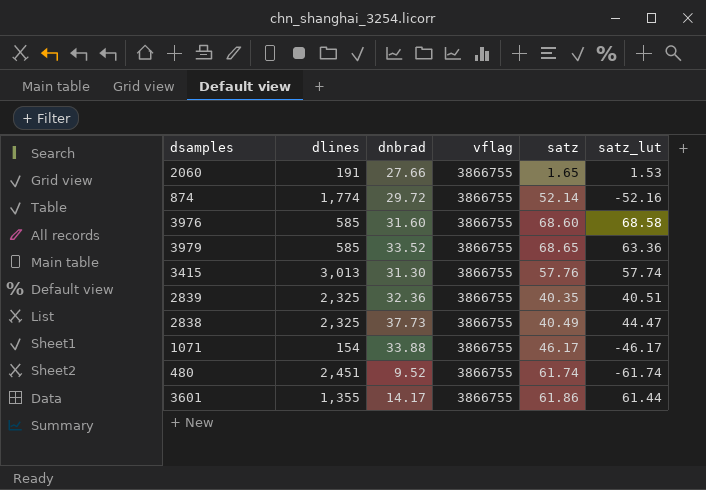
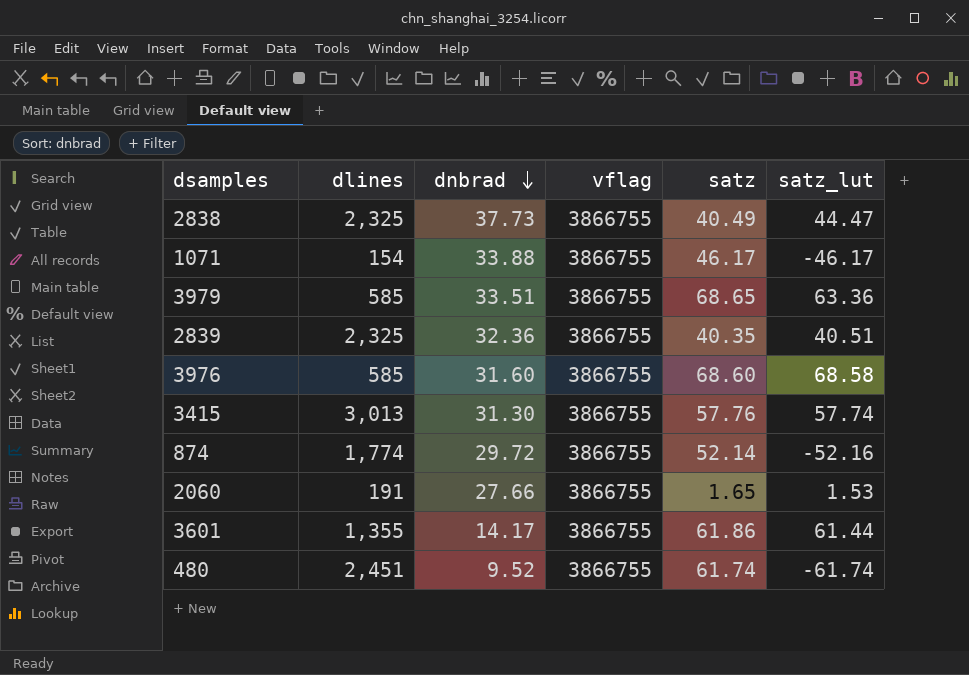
row order: none -> dnbrad descending
3979 | dnbrad: 33.52 -> 33.51

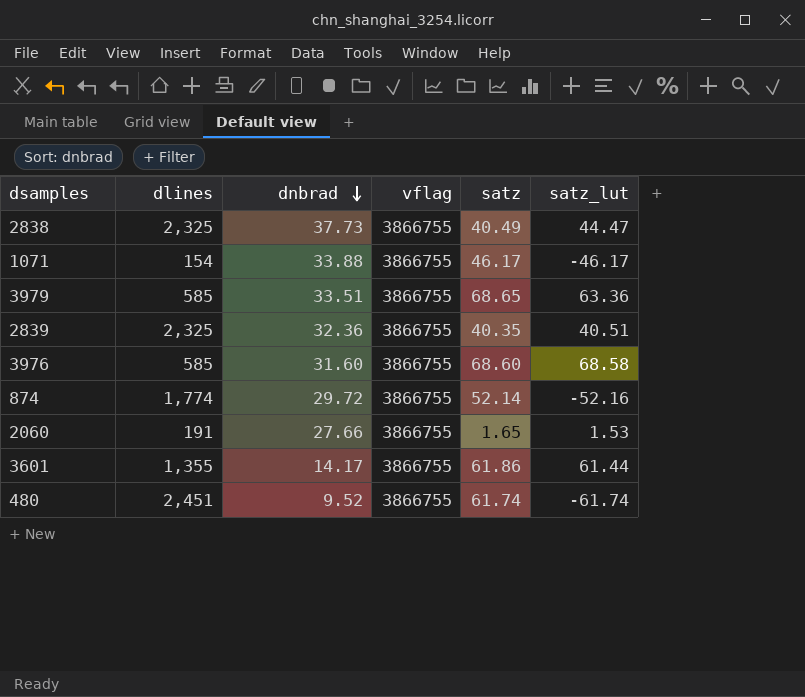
row 3415: 3,013 | 31.30 | 3866755 | 57.76 | 57.74 -> none

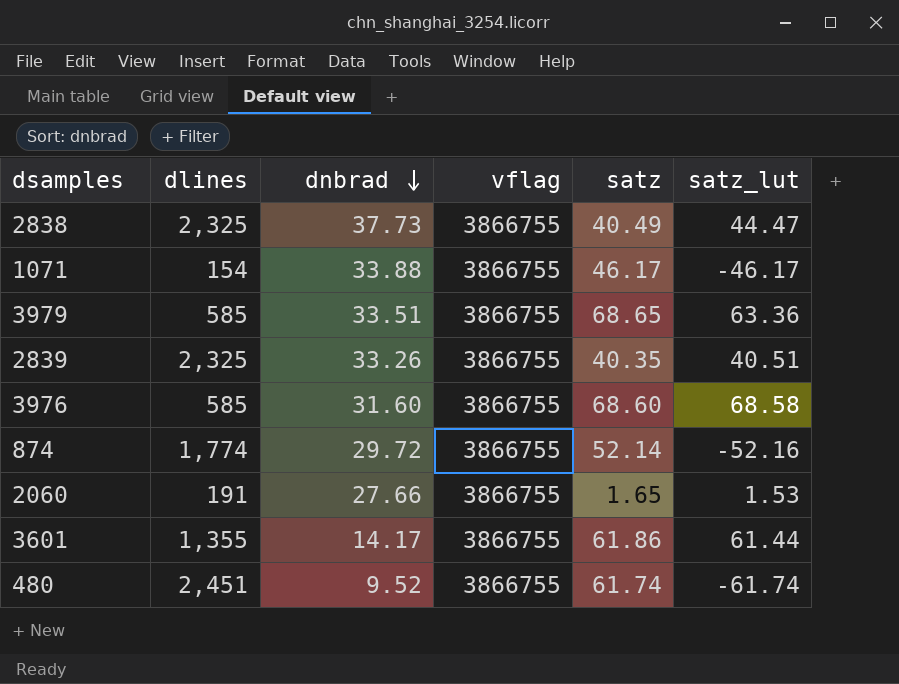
2839 | dnbrad: 32.36 -> 33.26

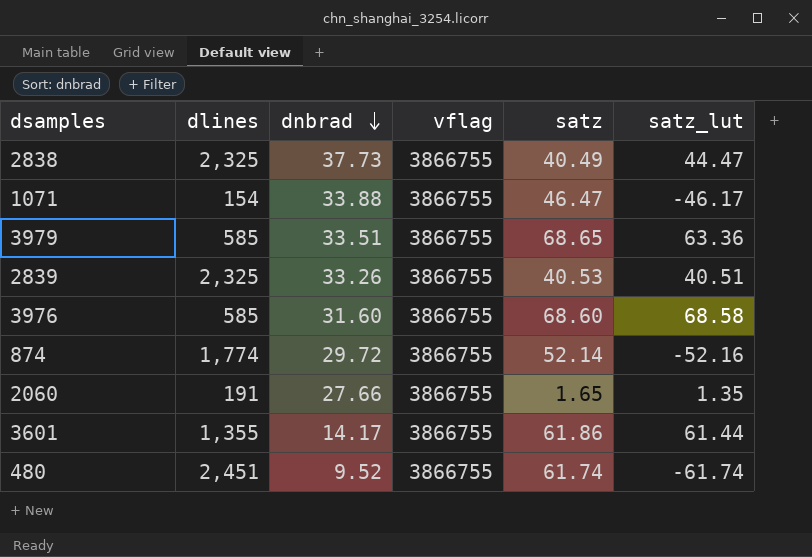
1071 | satz: 46.17 -> 46.47
2839 | satz: 40.35 -> 40.53
2060 | satz_lut: 1.53 -> 1.35

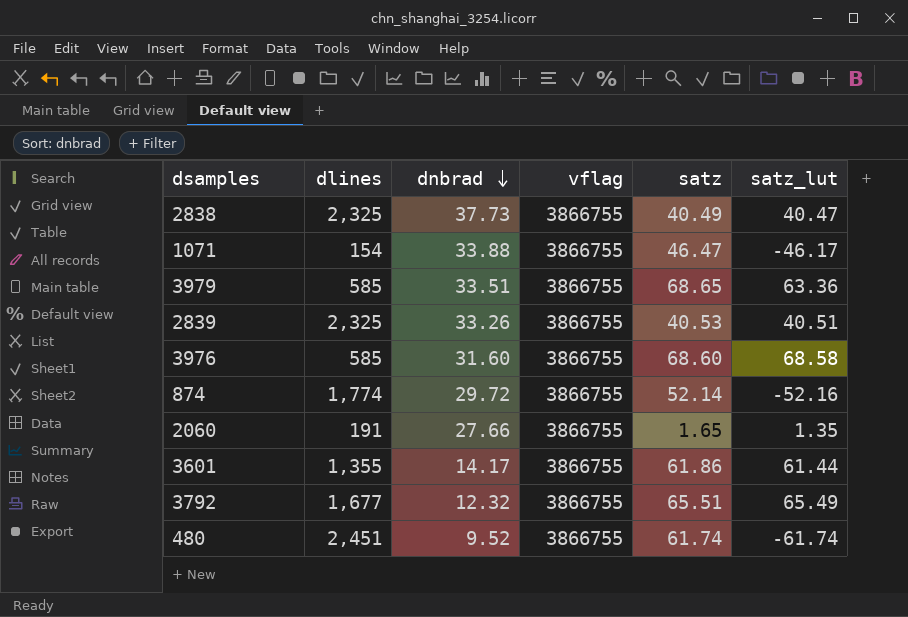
2838 | satz_lut: 44.47 -> 40.47
row 3792: none -> 1,677 | 12.32 | 3866755 | 65.51 | 65.49

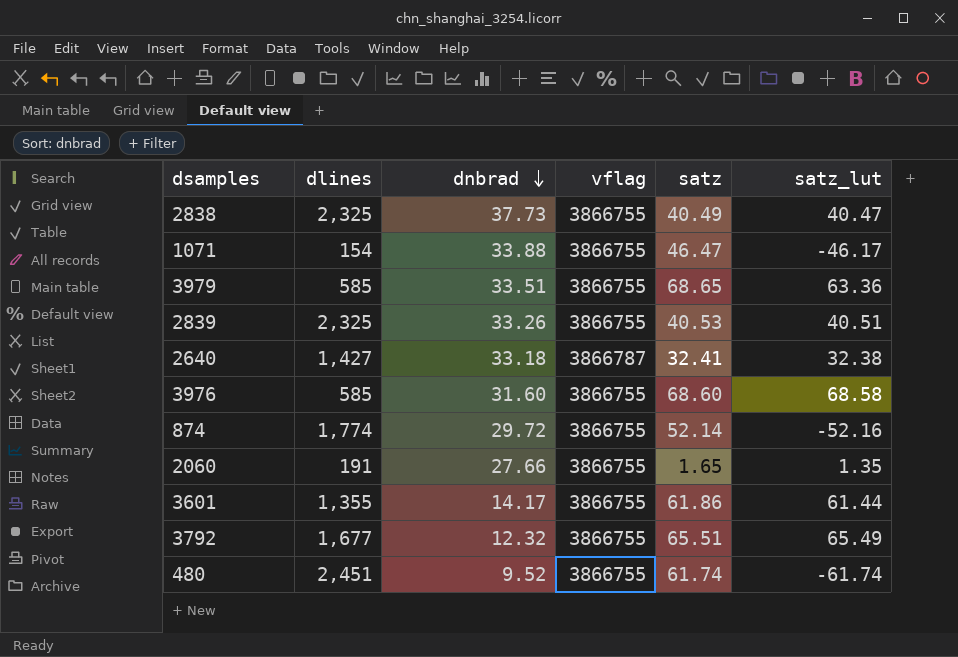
row 2640: none -> 1,427 | 33.18 | 3866787 | 32.41 | 32.38

